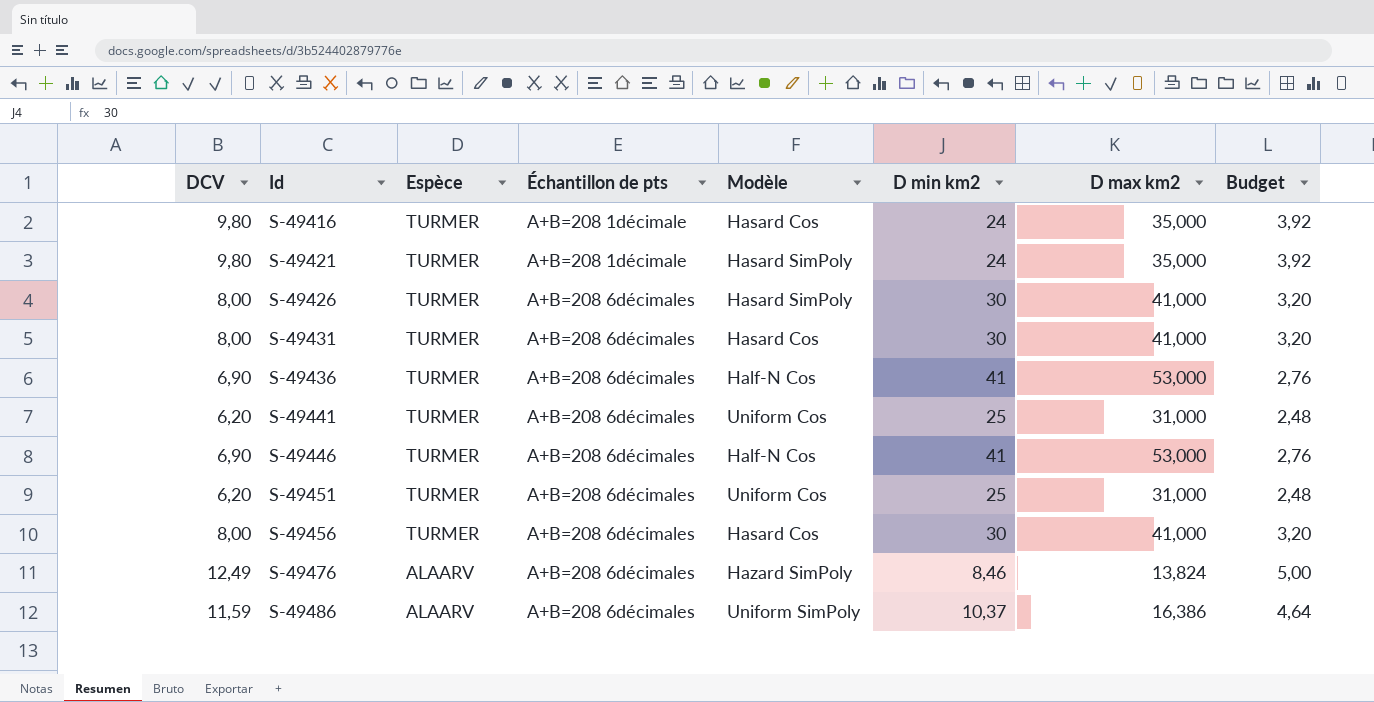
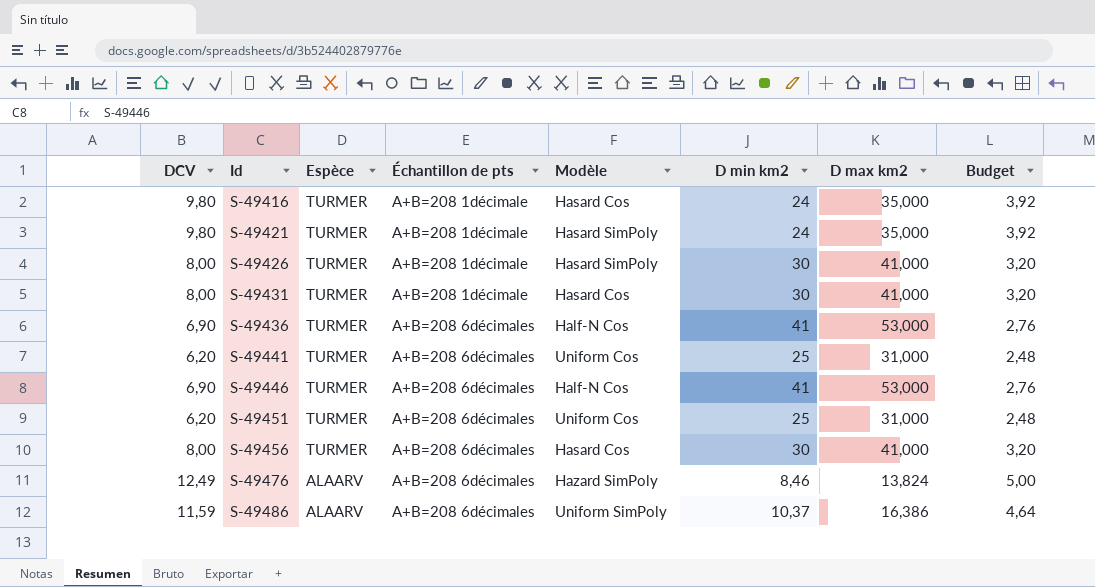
S-49426 | Échantillon de pts: A+B=208 6décimales -> A+B=208 1décimale
S-49431 | Échantillon de pts: A+B=208 6décimales -> A+B=208 1décimale

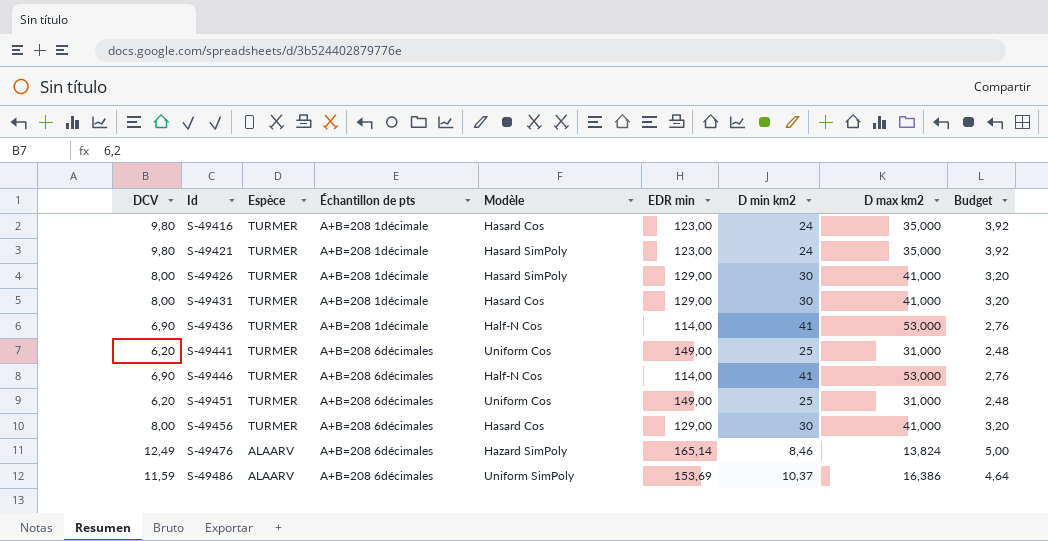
column EDR min | position: none -> 6
S-49436 | Échantillon de pts: A+B=208 6décimales -> A+B=208 1décimale

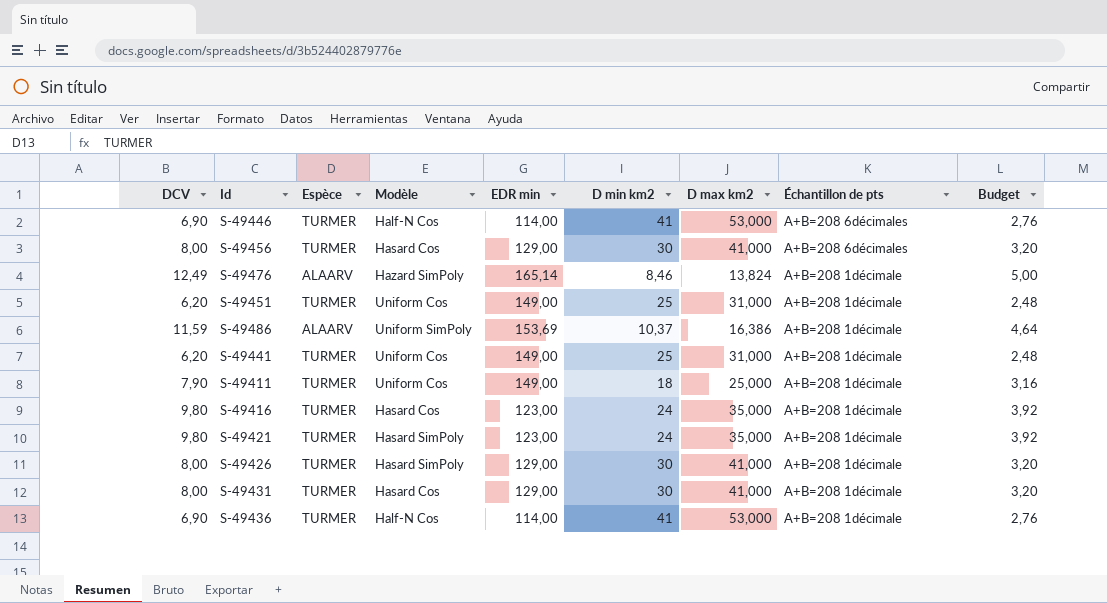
row order: Id ascending -> Échantillon de pts descending
column Échantillon de pts | position: 4 -> 8
S-49476 | Échantillon de pts: A+B=208 6décimales -> A+B=208 1décimale
S-49451 | Échantillon de pts: A+B=208 6décimales -> A+B=208 1décimale
S-49486 | Échantillon de pts: A+B=208 6décimales -> A+B=208 1décimale
S-49441 | Échantillon de pts: A+B=208 6décimales -> A+B=208 1décimale
row S-49411: none -> 7,90 | TURMER | Uniform Cos | 149,00 | 18 | 25,000 | A+B=208 1décimale | 3,16

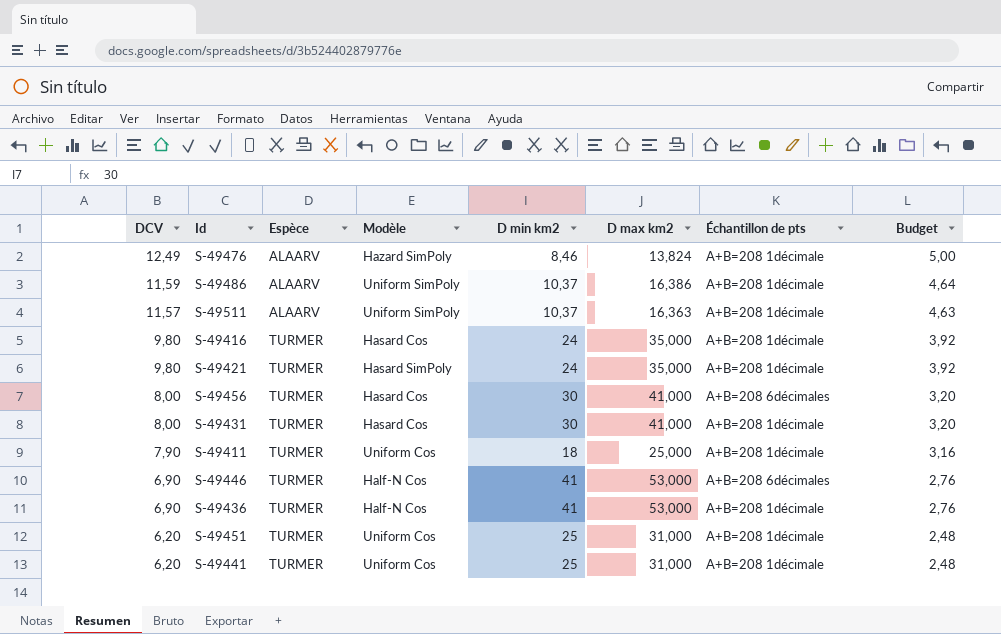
row order: Échantillon de pts descending -> DCV descending
column EDR min | position: 5 -> none
row S-49426: 8,00 | TURMER | Hasard SimPoly | 129,00 | 30 | 41,000 | A+B=208 1décimale | 3,20 -> none
row S-49511: none -> 11,57 | ALAARV | Uniform SimPoly | 10,37 | 16,363 | A+B=208 1décimale | 4,63

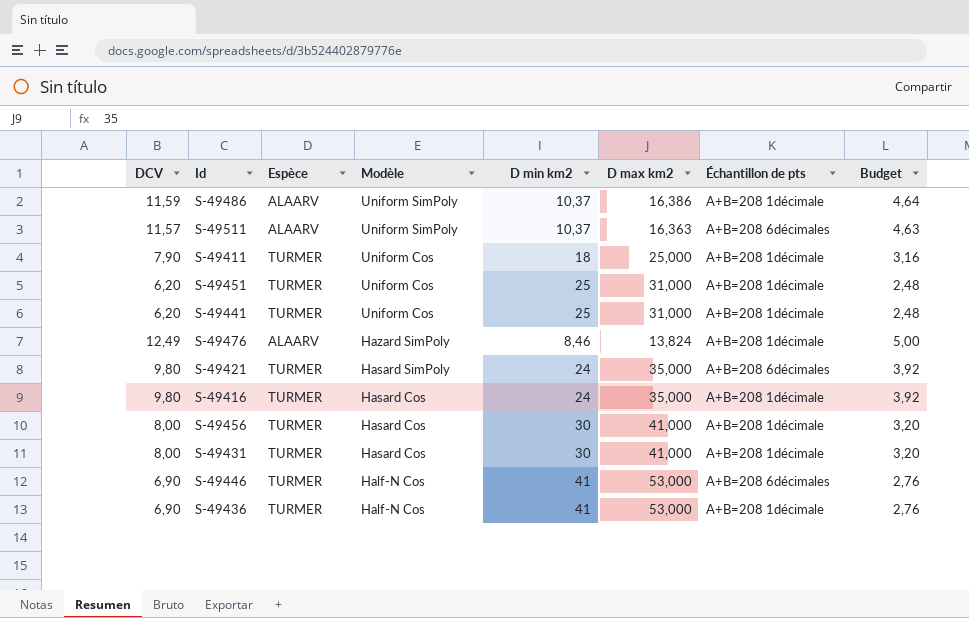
row order: DCV descending -> Modèle descending
S-49511 | Échantillon de pts: A+B=208 1décimale -> A+B=208 6décimales
S-49421 | Échantillon de pts: A+B=208 1décimale -> A+B=208 6décimales
S-49456 | Échantillon de pts: A+B=208 6décimales -> A+B=208 1décimale

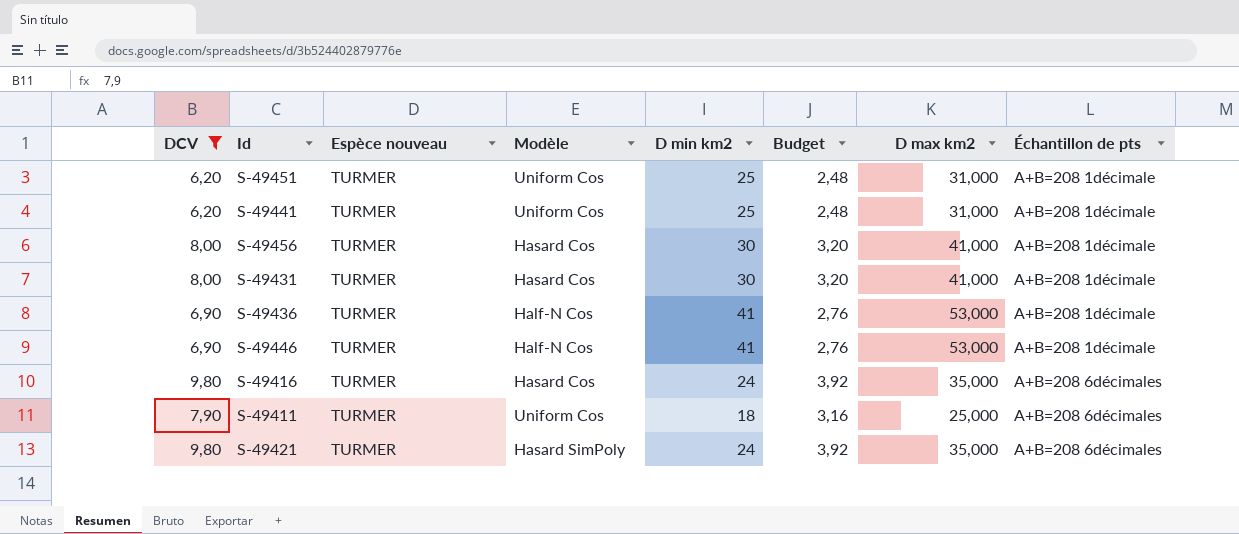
filter: none -> DCV <= 9,80
row order: Modèle descending -> Échantillon de pts ascending
column name: Espèce -> Espèce nouveau
column Budget | position: 8 -> 6
S-49446 | Échantillon de pts: A+B=208 6décimales -> A+B=208 1décimale
S-49416 | Échantillon de pts: A+B=208 1décimale -> A+B=208 6décimales
S-49411 | Échantillon de pts: A+B=208 1décimale -> A+B=208 6décimales

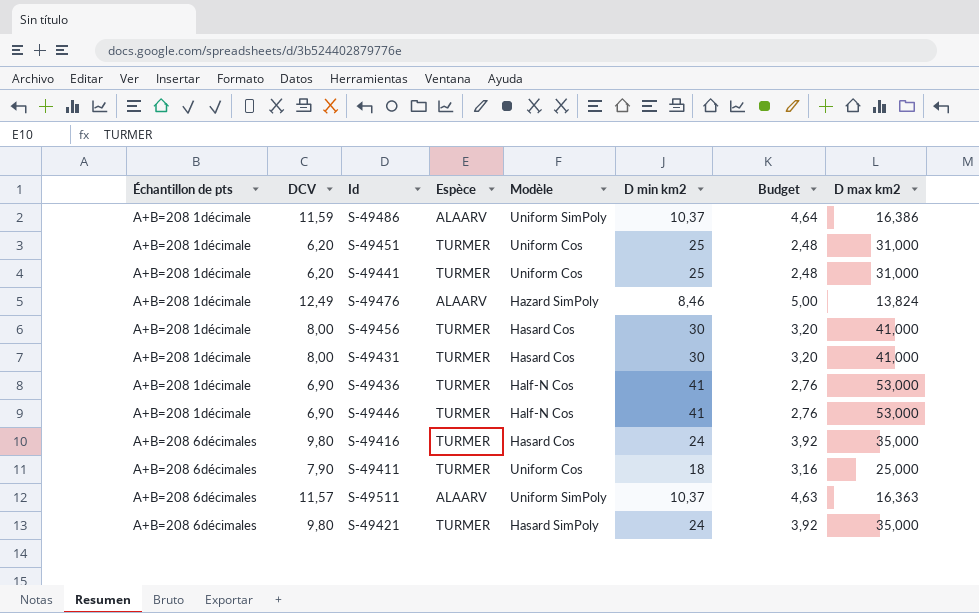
filter: DCV <= 9,80 -> none
column Échantillon de pts | position: 8 -> 1
column name: Espèce nouveau -> Espèce

